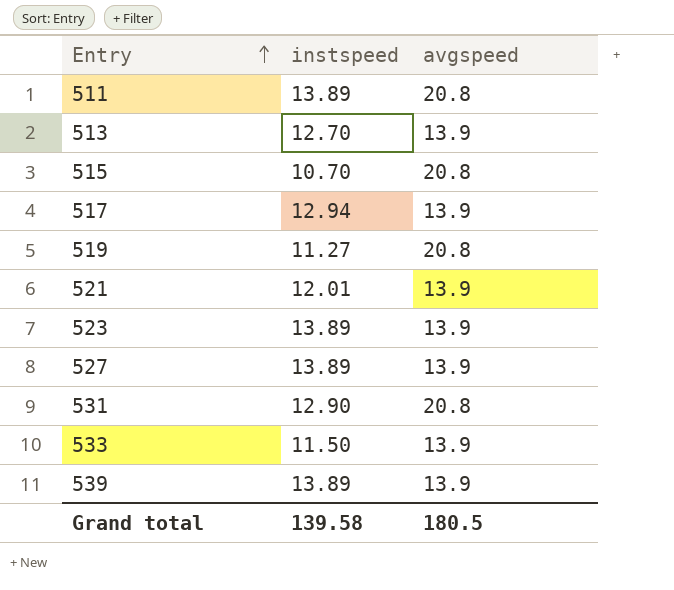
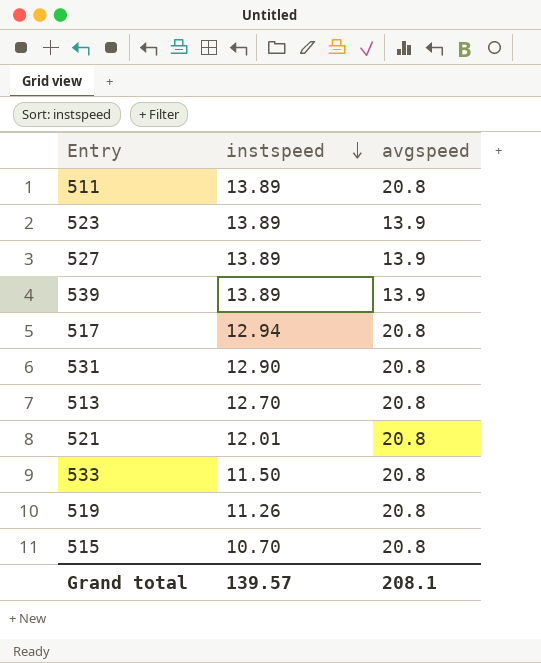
row order: Entry ascending -> instspeed descending
517 | avgspeed: 13.9 -> 20.8
513 | avgspeed: 13.9 -> 20.8
521 | avgspeed: 13.9 -> 20.8
533 | avgspeed: 13.9 -> 20.8
519 | instspeed: 11.27 -> 11.26
Grand total | instspeed: 139.58 -> 139.57
Grand total | avgspeed: 180.5 -> 208.1

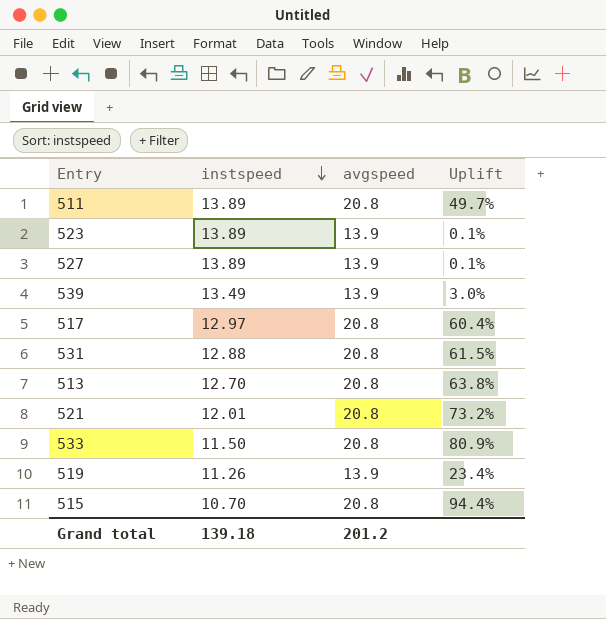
column Uplift | formula: none -> ([avgspeed] - [instspeed]) / [instspeed]
539 | instspeed: 13.89 -> 13.49
517 | instspeed: 12.94 -> 12.97
531 | instspeed: 12.90 -> 12.88
519 | avgspeed: 20.8 -> 13.9
Grand total | instspeed: 139.57 -> 139.18
Grand total | avgspeed: 208.1 -> 201.2

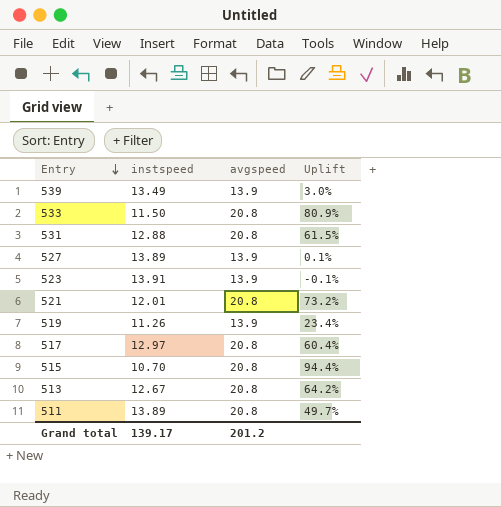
row order: instspeed descending -> Entry descending
523 | instspeed: 13.89 -> 13.91
523 | Uplift: 0.1% -> -0.1%
513 | instspeed: 12.70 -> 12.67
513 | Uplift: 63.8% -> 64.2%
Grand total | instspeed: 139.18 -> 139.17

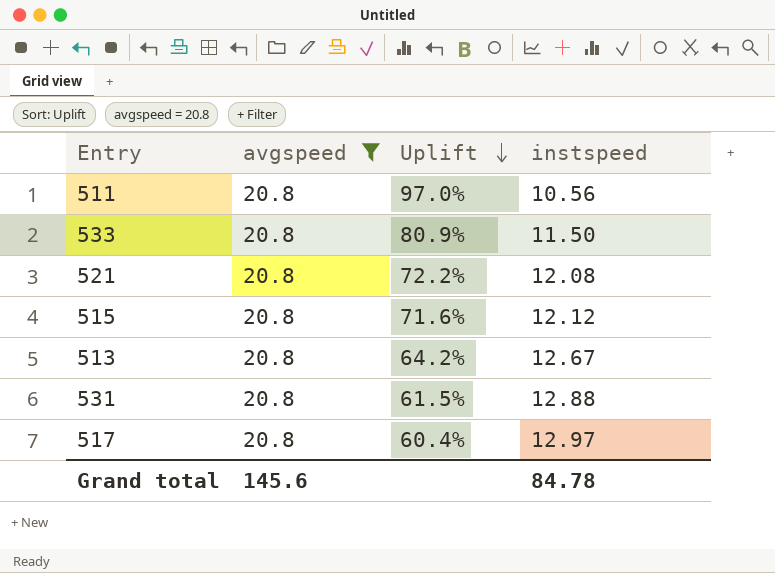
filter: none -> avgspeed = 20.8
row order: Entry descending -> Uplift descending
column instspeed | position: 2 -> 4
511 | Uplift: 49.7% -> 97.0%
511 | instspeed: 13.89 -> 10.56
521 | Uplift: 73.2% -> 72.2%
521 | instspeed: 12.01 -> 12.08
515 | Uplift: 94.4% -> 71.6%
515 | instspeed: 10.70 -> 12.12
Grand total | avgspeed: 201.2 -> 145.6
Grand total | instspeed: 139.17 -> 84.78

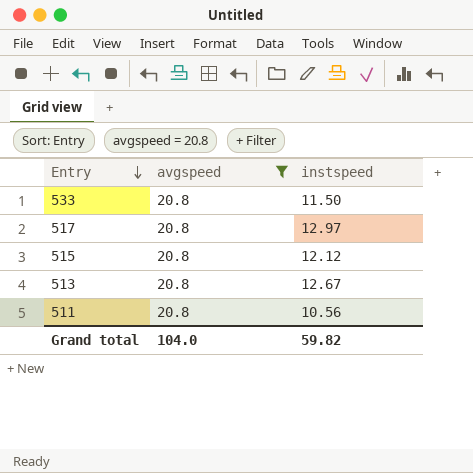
row order: Uplift descending -> Entry descending
column Uplift | formula: ([avgspeed] - [instspeed]) / [instspeed] -> none
row 521: 20.8 | 72.2% | 12.08 -> none
row 531: 20.8 | 61.5% | 12.88 -> none
Grand total | avgspeed: 145.6 -> 104.0
Grand total | instspeed: 84.78 -> 59.82

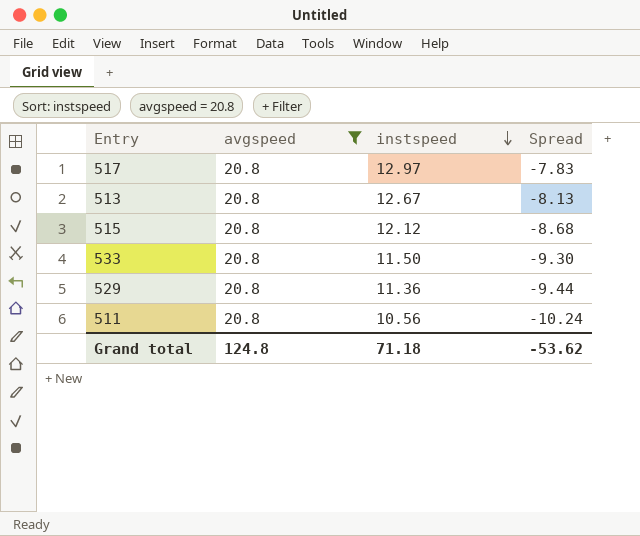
row order: Entry descending -> instspeed descending
column Spread | formula: none -> [instspeed] - [avgspeed]
row 529: none -> 20.8 | 11.36 | -9.44
Grand total | avgspeed: 104.0 -> 124.8
Grand total | instspeed: 59.82 -> 71.18

